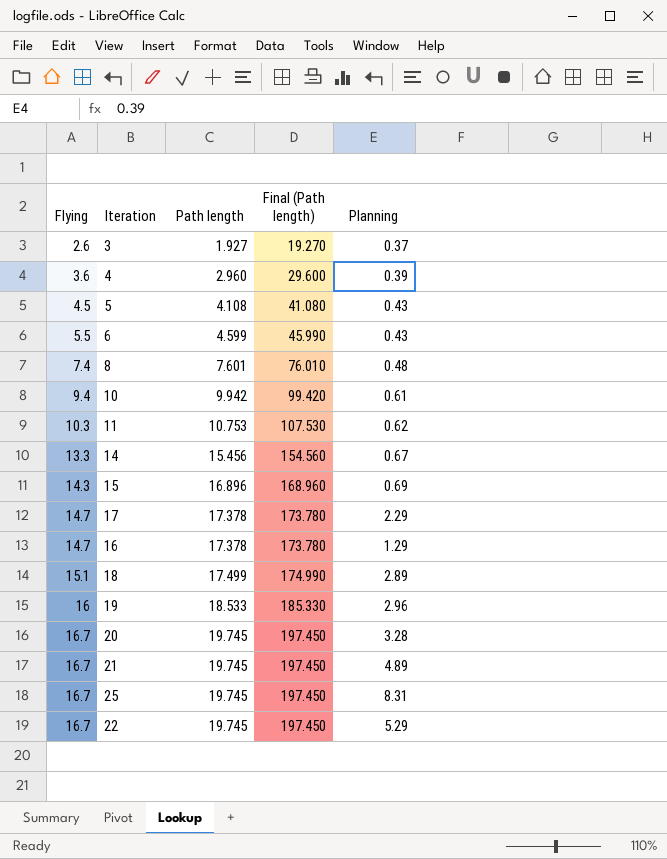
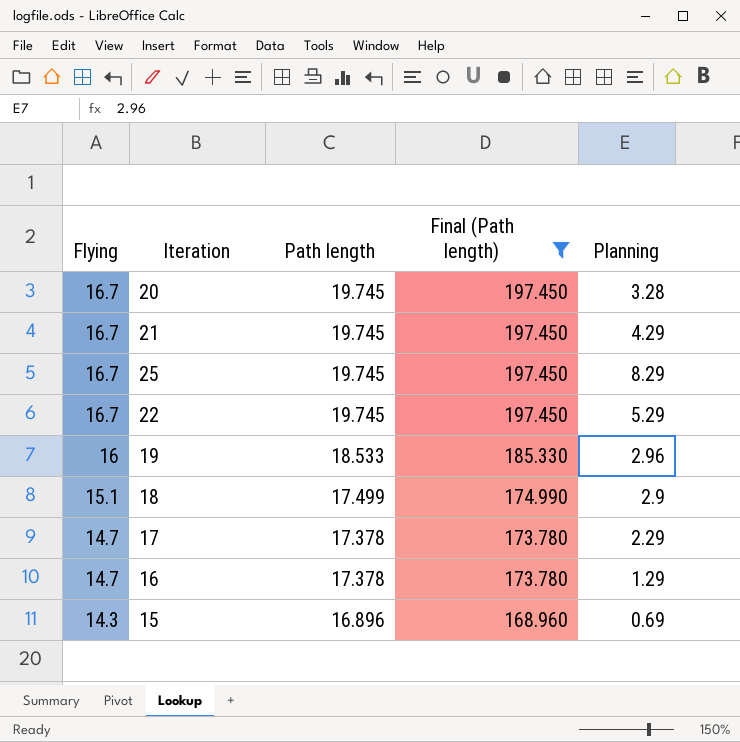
filter: none -> Final (Path length) >= 168.960
row order: Flying ascending -> Flying descending
21 | Planning: 4.89 -> 4.29
25 | Planning: 8.31 -> 8.29
18 | Planning: 2.89 -> 2.9

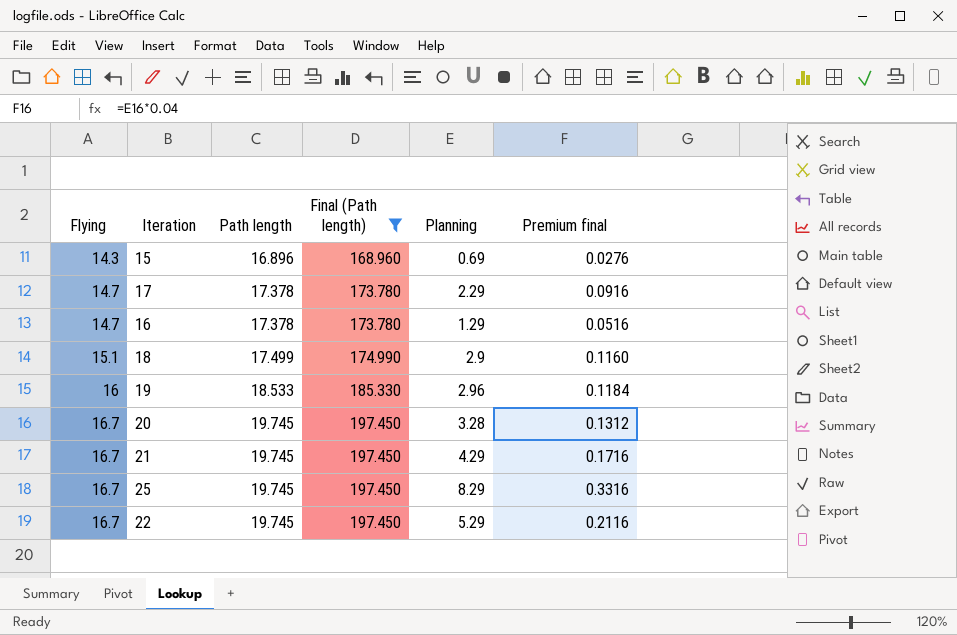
row order: Flying descending -> Flying ascending
column Premium final | formula: none -> [Planning] * 0.04

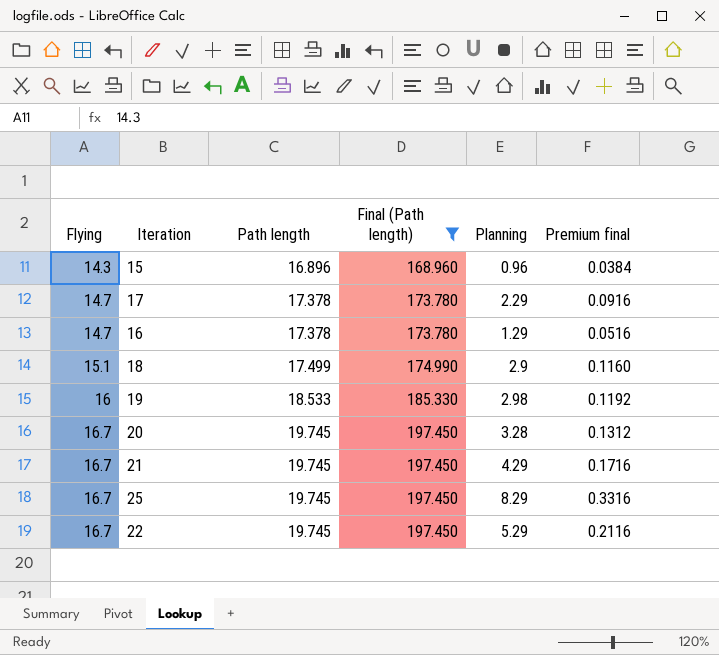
15 | Planning: 0.69 -> 0.96
15 | Premium final: 0.0276 -> 0.0384
19 | Planning: 2.96 -> 2.98
19 | Premium final: 0.1184 -> 0.1192

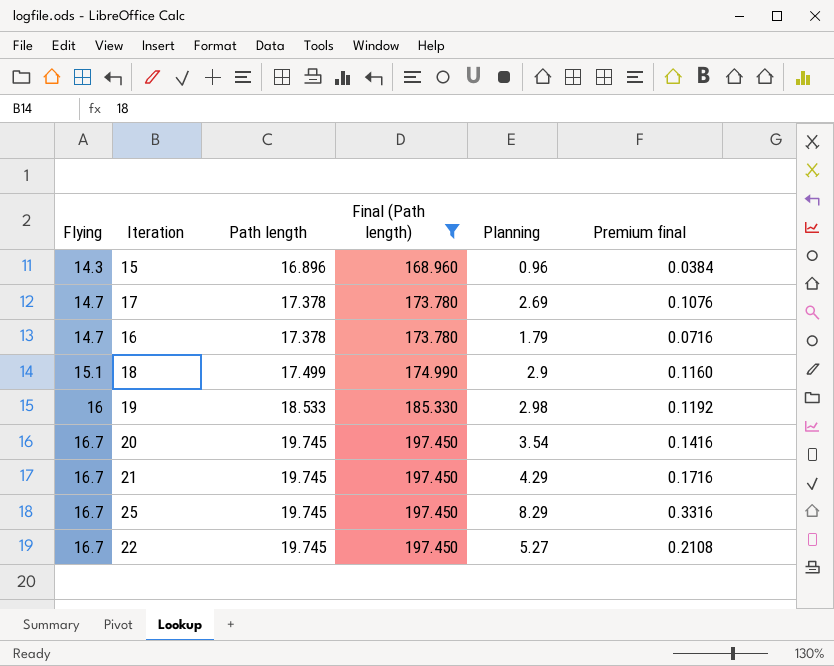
17 | Planning: 2.29 -> 2.69
17 | Premium final: 0.0916 -> 0.1076
16 | Planning: 1.29 -> 1.79
16 | Premium final: 0.0516 -> 0.0716
20 | Planning: 3.28 -> 3.54
20 | Premium final: 0.1312 -> 0.1416
22 | Planning: 5.29 -> 5.27
22 | Premium final: 0.2116 -> 0.2108

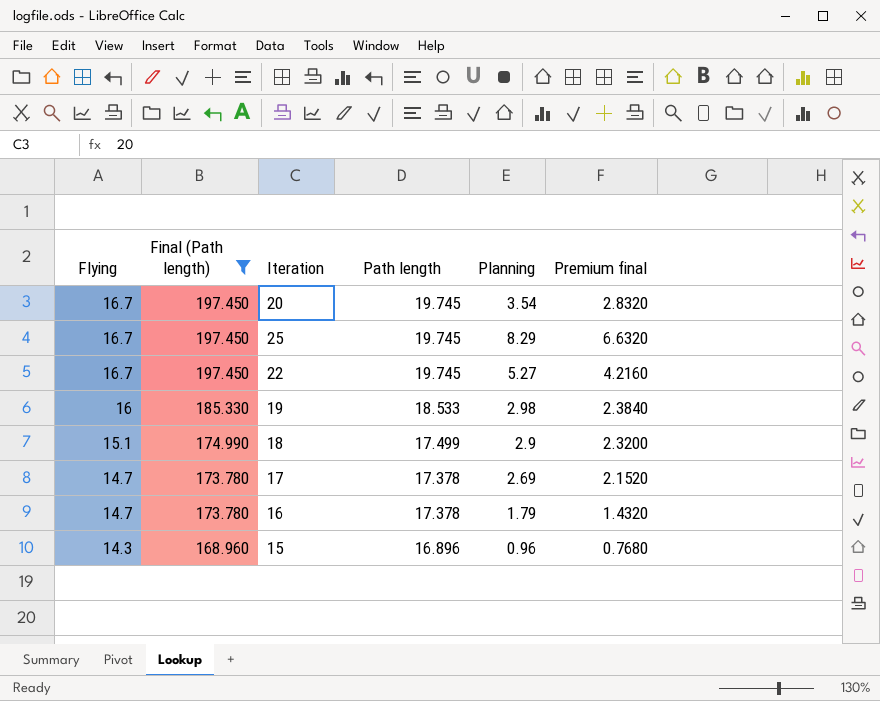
row order: Flying ascending -> Flying descending
column Final (Path length) | position: 4 -> 2
column Premium final | formula: [Planning] * 0.04 -> [Planning] * 0.8
row 21: 16.7 | 19.745 | 197.450 | 4.29 | 0.1716 -> none

